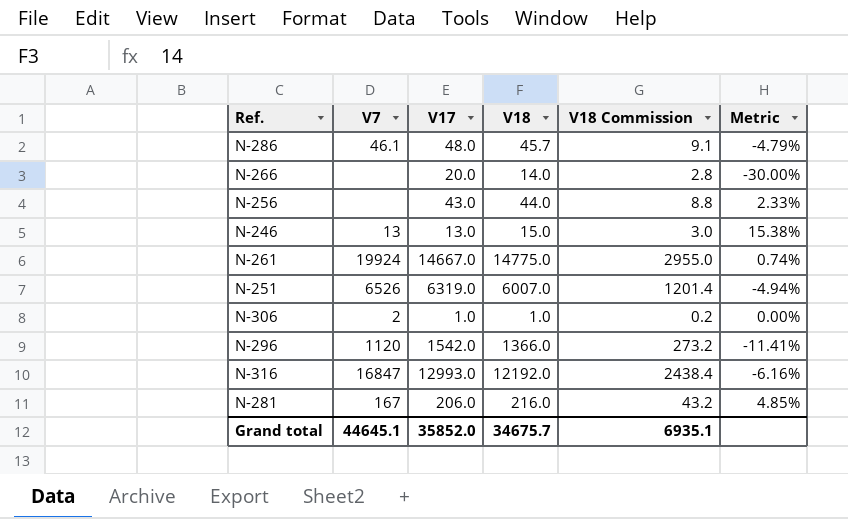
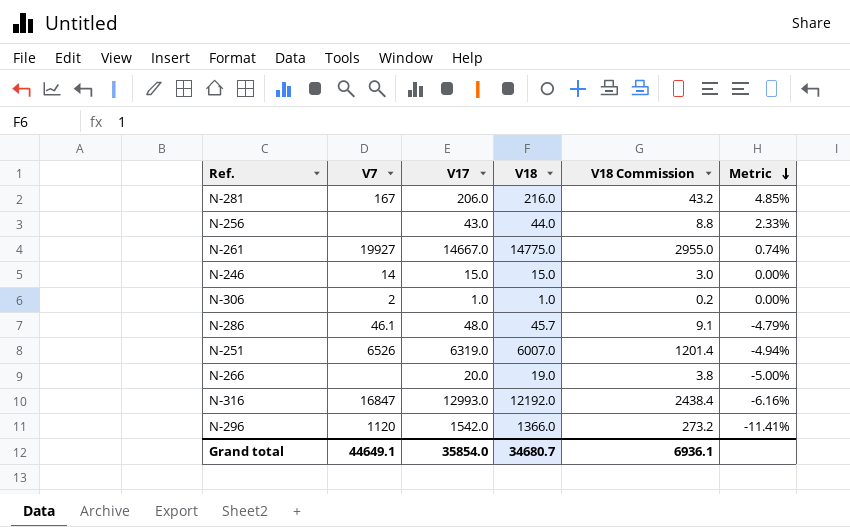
row order: none -> Metric descending
N-261 | V7: 19924 -> 19927
N-246 | V7: 13 -> 14
N-246 | V17: 13.0 -> 15.0
N-246 | Metric: 15.38% -> 0.00%
N-266 | V18: 14.0 -> 19.0
N-266 | V18 Commission: 2.8 -> 3.8
N-266 | Metric: -30.00% -> -5.00%
Grand total | V7: 44645.1 -> 44649.1
Grand total | V17: 35852.0 -> 35854.0
Grand total | V18: 34675.7 -> 34680.7
Grand total | V18 Commission: 6935.1 -> 6936.1

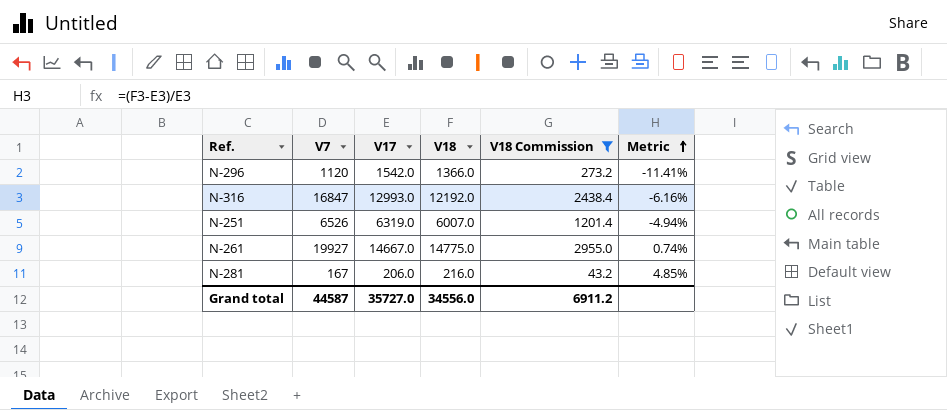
filter: none -> V18 Commission >= 43.2
row order: Metric descending -> Metric ascending
Grand total | V7: 44649.1 -> 44587
Grand total | V17: 35854.0 -> 35727.0
Grand total | V18: 34680.7 -> 34556.0
Grand total | V18 Commission: 6936.1 -> 6911.2

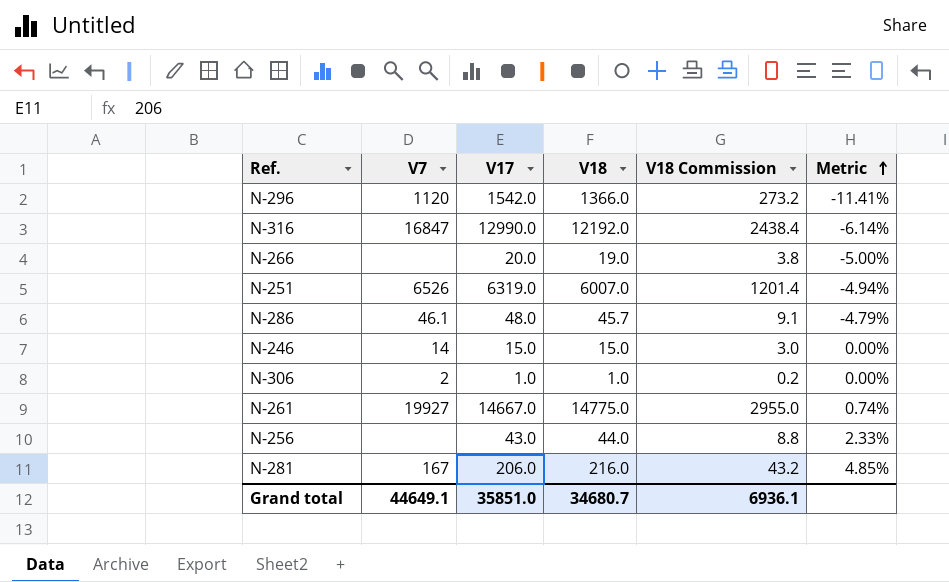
filter: V18 Commission >= 43.2 -> none
N-316 | V17: 12993.0 -> 12990.0
N-316 | Metric: -6.16% -> -6.14%
Grand total | V7: 44587 -> 44649.1
Grand total | V17: 35727.0 -> 35851.0
Grand total | V18: 34556.0 -> 34680.7
Grand total | V18 Commission: 6911.2 -> 6936.1

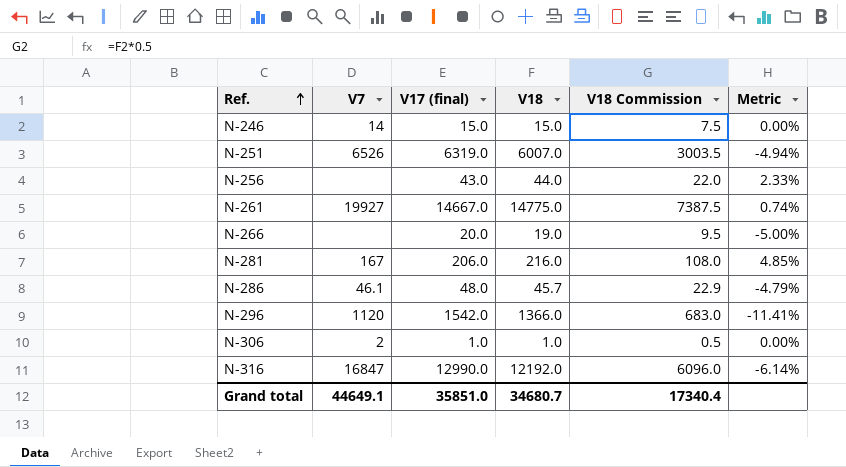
row order: Metric ascending -> Ref. ascending
column name: V17 -> V17 (final)
column V18 Commission | formula: [V18] * 0.2 -> [V18] * 0.5
Grand total | V18 Commission: 6936.1 -> 17340.4

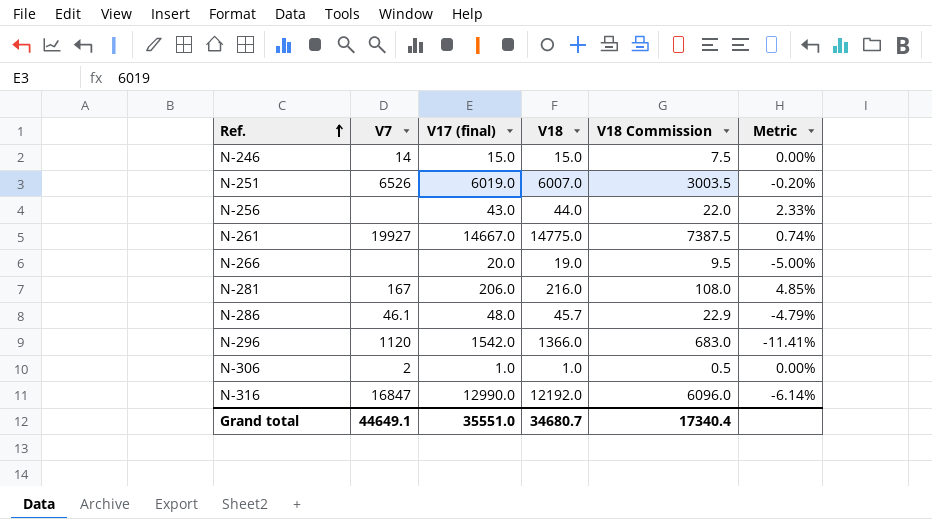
N-251 | V17 (final): 6319.0 -> 6019.0
N-251 | Metric: -4.94% -> -0.20%
Grand total | V17 (final): 35851.0 -> 35551.0

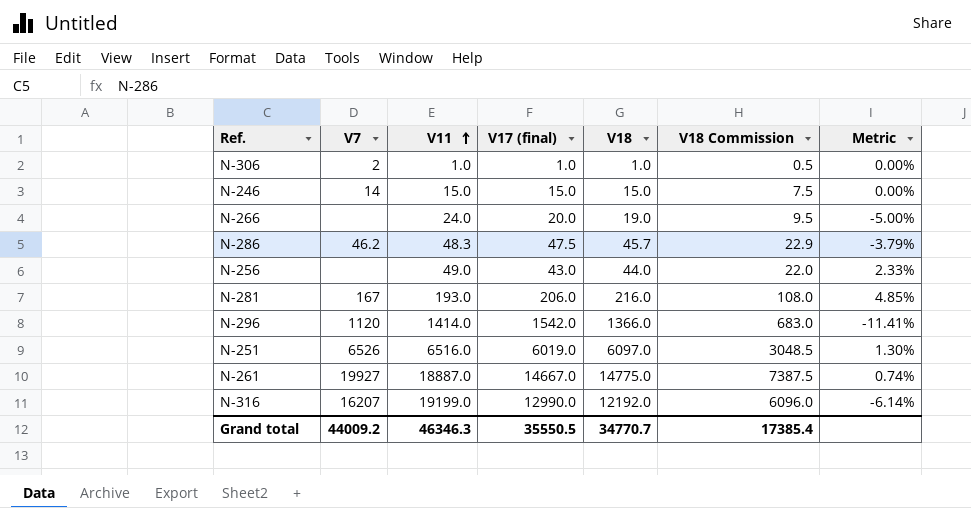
row order: Ref. ascending -> V11 ascending
column V11 | position: none -> 3
N-286 | V7: 46.1 -> 46.2
N-286 | V17 (final): 48.0 -> 47.5
N-286 | Metric: -4.79% -> -3.79%
N-251 | V18: 6007.0 -> 6097.0
N-251 | V18 Commission: 3003.5 -> 3048.5
N-251 | Metric: -0.20% -> 1.30%
N-316 | V7: 16847 -> 16207
Grand total | V7: 44649.1 -> 44009.2
Grand total | V17 (final): 35551.0 -> 35550.5
Grand total | V18: 34680.7 -> 34770.7
Grand total | V18 Commission: 17340.4 -> 17385.4

